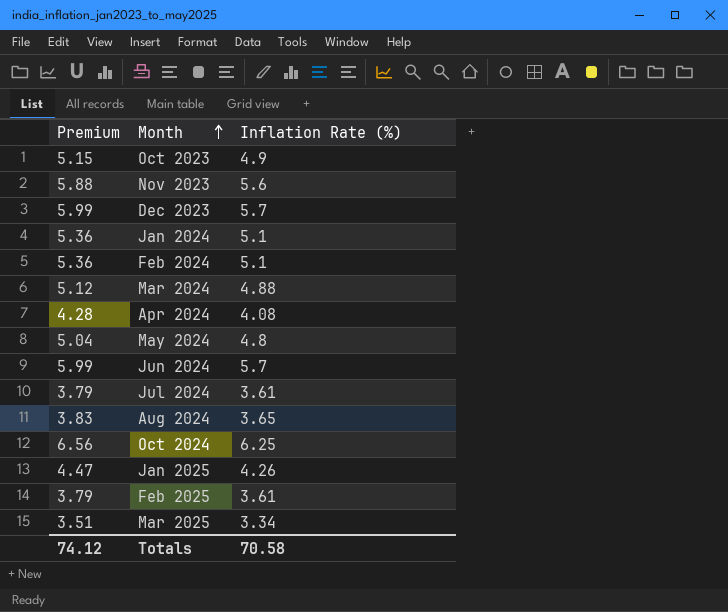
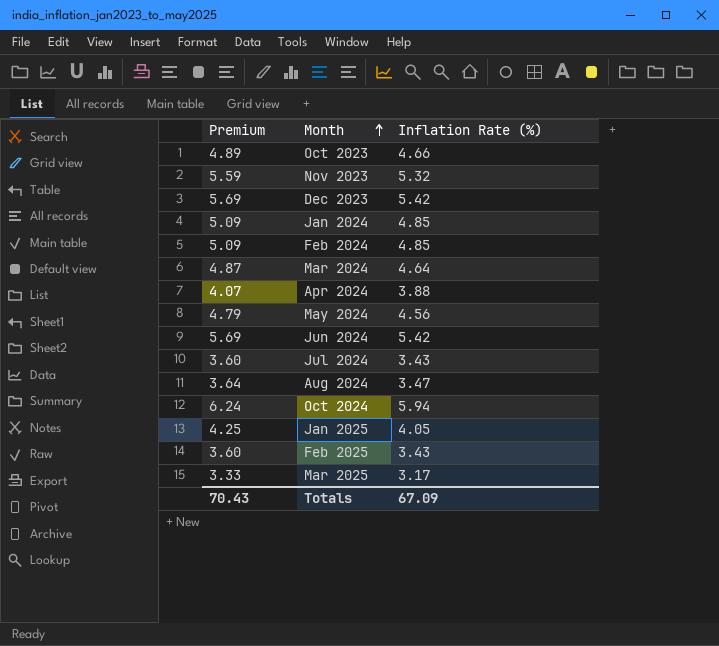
Oct 2023 | Premium: 5.15 -> 4.89
Oct 2023 | Inflation Rate (%): 4.9 -> 4.66
Nov 2023 | Premium: 5.88 -> 5.59
Nov 2023 | Inflation Rate (%): 5.6 -> 5.32
Dec 2023 | Premium: 5.99 -> 5.69
Dec 2023 | Inflation Rate (%): 5.7 -> 5.42
Jan 2024 | Premium: 5.36 -> 5.09
Jan 2024 | Inflation Rate (%): 5.1 -> 4.85
Feb 2024 | Premium: 5.36 -> 5.09
Feb 2024 | Inflation Rate (%): 5.1 -> 4.85
Mar 2024 | Premium: 5.12 -> 4.87
Mar 2024 | Inflation Rate (%): 4.88 -> 4.64
Apr 2024 | Premium: 4.28 -> 4.07
Apr 2024 | Inflation Rate (%): 4.08 -> 3.88
May 2024 | Premium: 5.04 -> 4.79
May 2024 | Inflation Rate (%): 4.8 -> 4.56
Jun 2024 | Premium: 5.99 -> 5.69
Jun 2024 | Inflation Rate (%): 5.7 -> 5.42
Jul 2024 | Premium: 3.79 -> 3.60
Jul 2024 | Inflation Rate (%): 3.61 -> 3.43
Aug 2024 | Premium: 3.83 -> 3.64
Aug 2024 | Inflation Rate (%): 3.65 -> 3.47
Oct 2024 | Premium: 6.56 -> 6.24
Oct 2024 | Inflation Rate (%): 6.25 -> 5.94
Jan 2025 | Premium: 4.47 -> 4.25
Jan 2025 | Inflation Rate (%): 4.26 -> 4.05
Feb 2025 | Premium: 3.79 -> 3.60
Feb 2025 | Inflation Rate (%): 3.61 -> 3.43
Mar 2025 | Premium: 3.51 -> 3.33
Mar 2025 | Inflation Rate (%): 3.34 -> 3.17
Totals | Premium: 74.12 -> 70.43
Totals | Inflation Rate (%): 70.58 -> 67.09

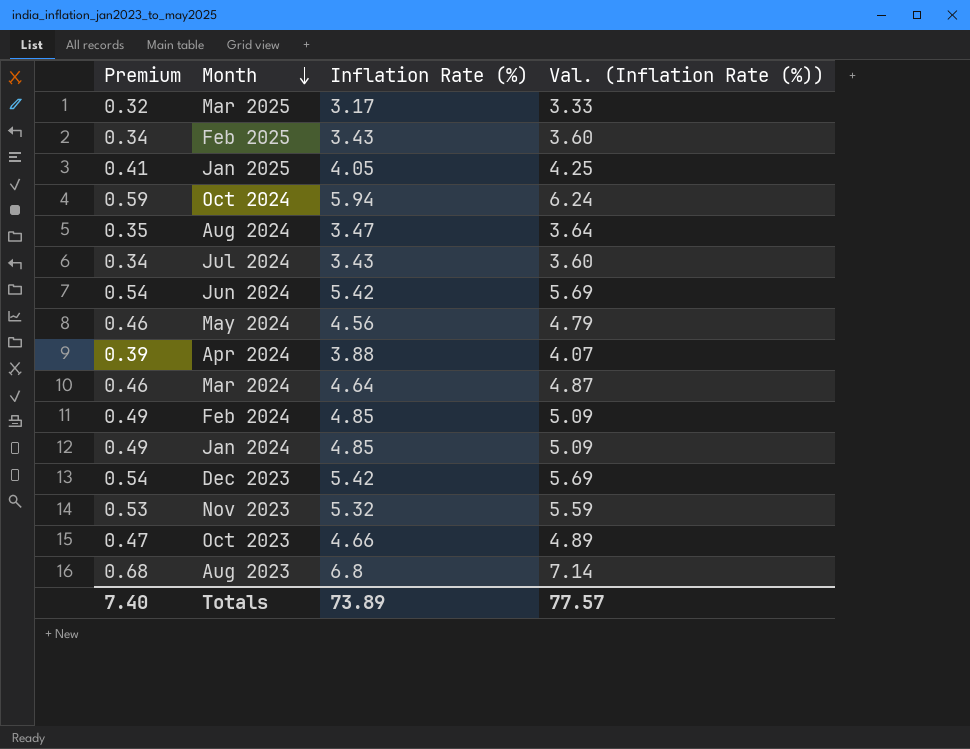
row order: Month ascending -> Month descending
column Premium | formula: [Inflation Rate (%)] * 1.05 -> [Inflation Rate (%)] * 0.1
column Val. (Inflation Rate (%)) | formula: none -> [Inflation Rate (%)] * 1.05
row Aug 2023: none -> 0.68 | 6.8 | 7.14
Totals | Premium: 70.43 -> 7.40
Totals | Inflation Rate (%): 67.09 -> 73.89

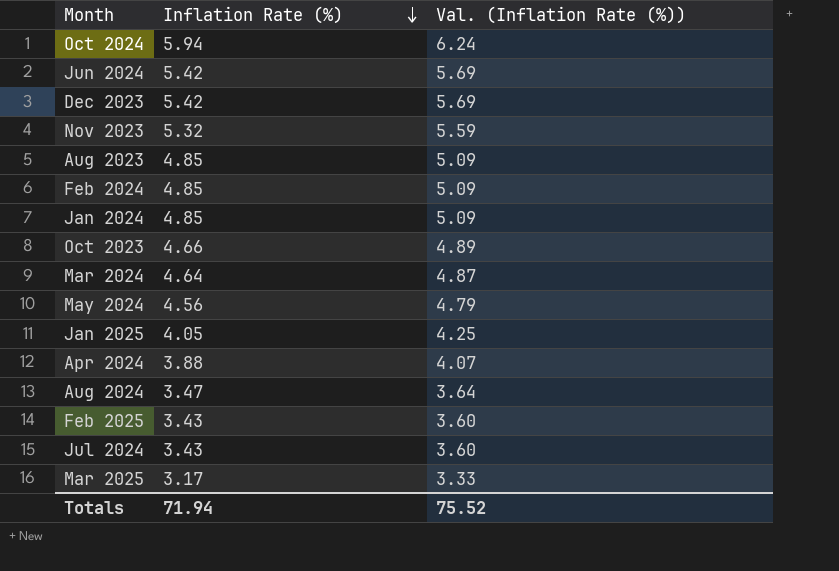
row order: Month descending -> Inflation Rate (%) descending
column Premium | formula: [Inflation Rate (%)] * 0.1 -> none
Aug 2023 | Inflation Rate (%): 6.8 -> 4.85
Aug 2023 | Val. (Inflation Rate (%)): 7.14 -> 5.09
Totals | Inflation Rate (%): 73.89 -> 71.94
Totals | Val. (Inflation Rate (%)): 77.57 -> 75.52

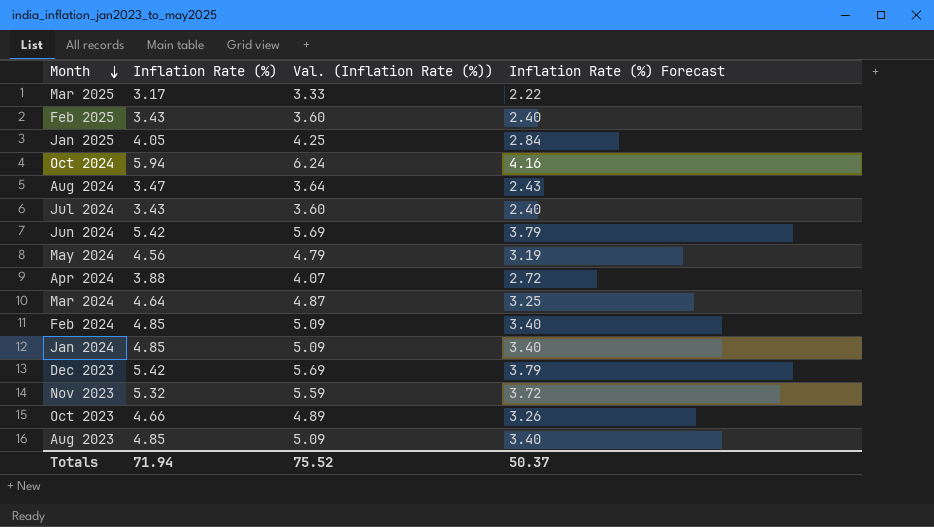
row order: Inflation Rate (%) descending -> Month descending
column Inflation Rate (%) Forecast | formula: none -> [Inflation Rate (%)] * 0.7

